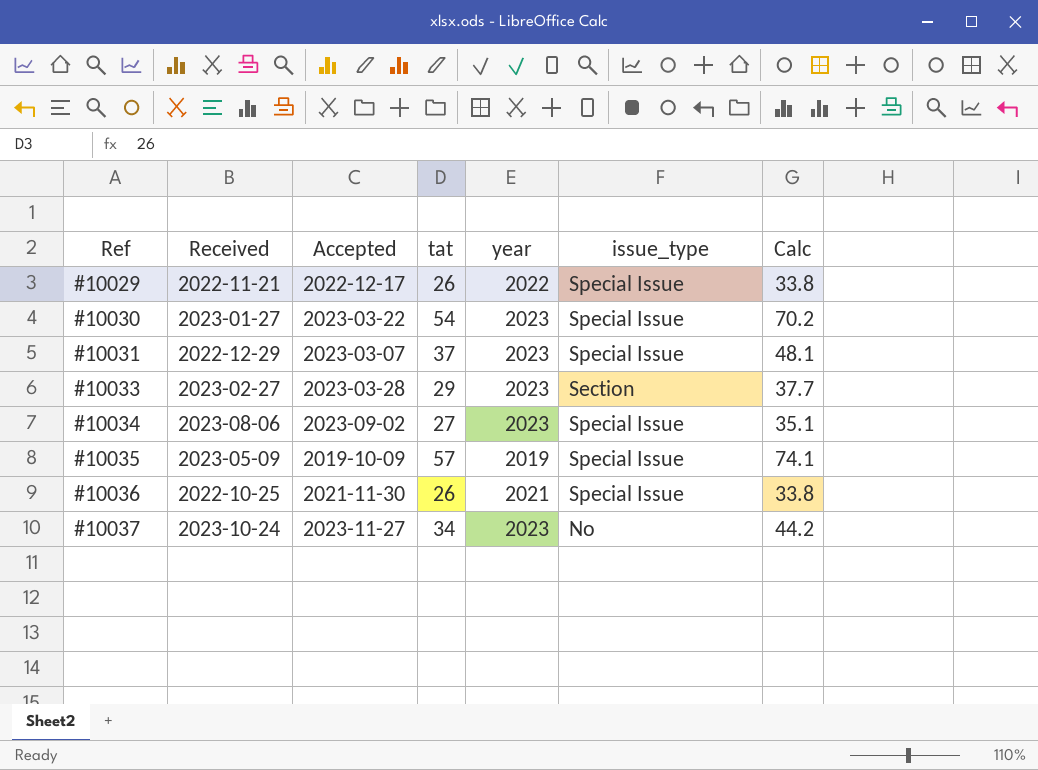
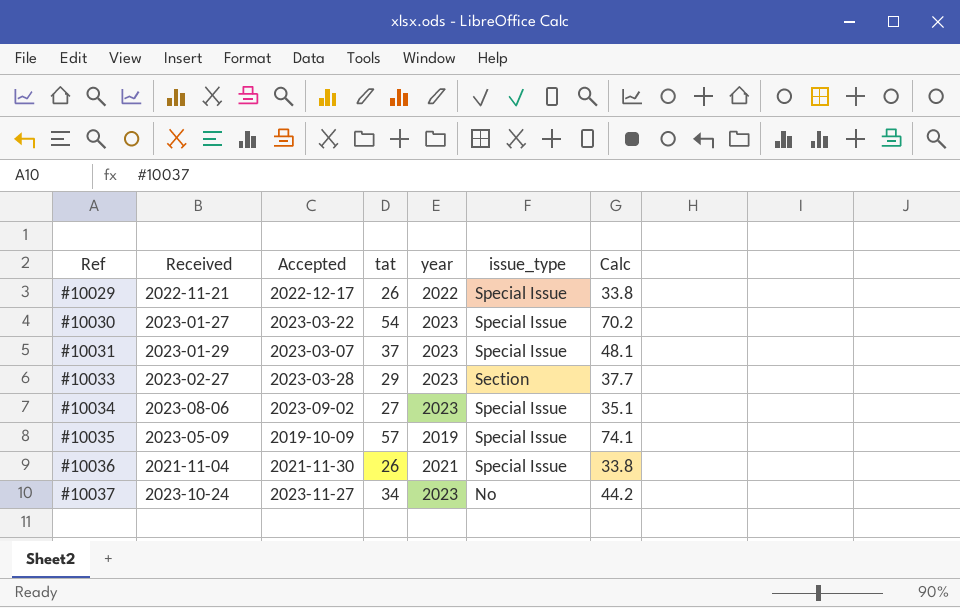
#10031 | Received: 2022-12-29 -> 2023-01-29
#10036 | Received: 2022-10-25 -> 2021-11-04

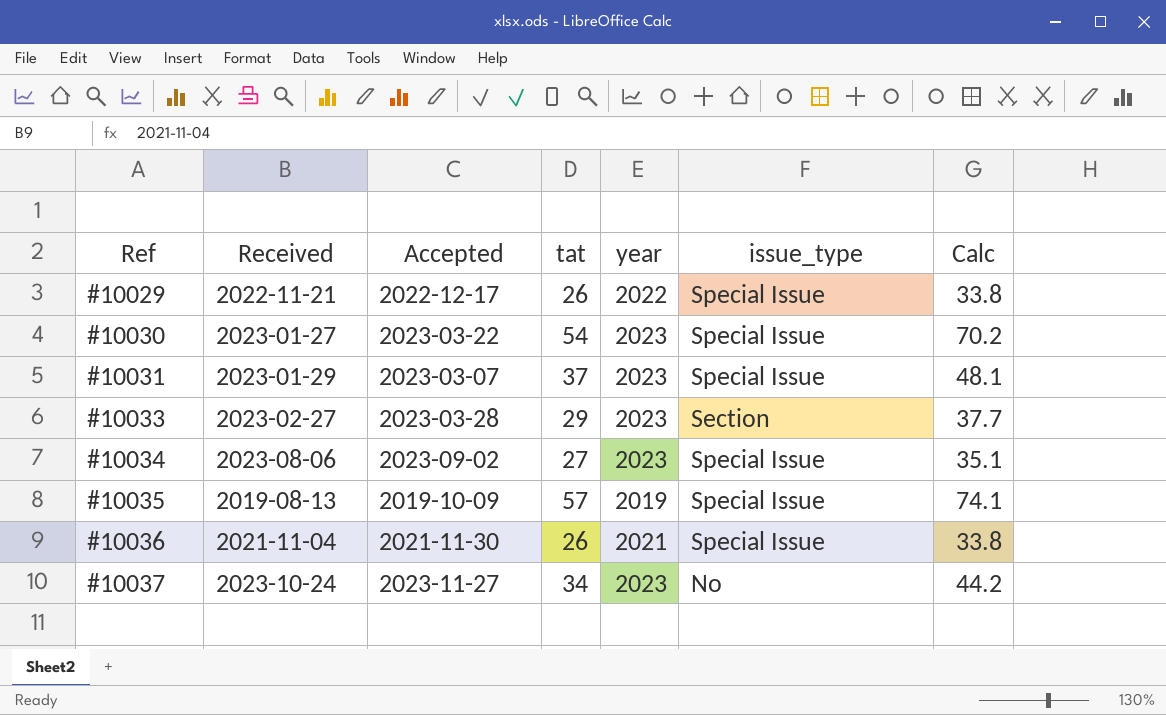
#10035 | Received: 2023-05-09 -> 2019-08-13

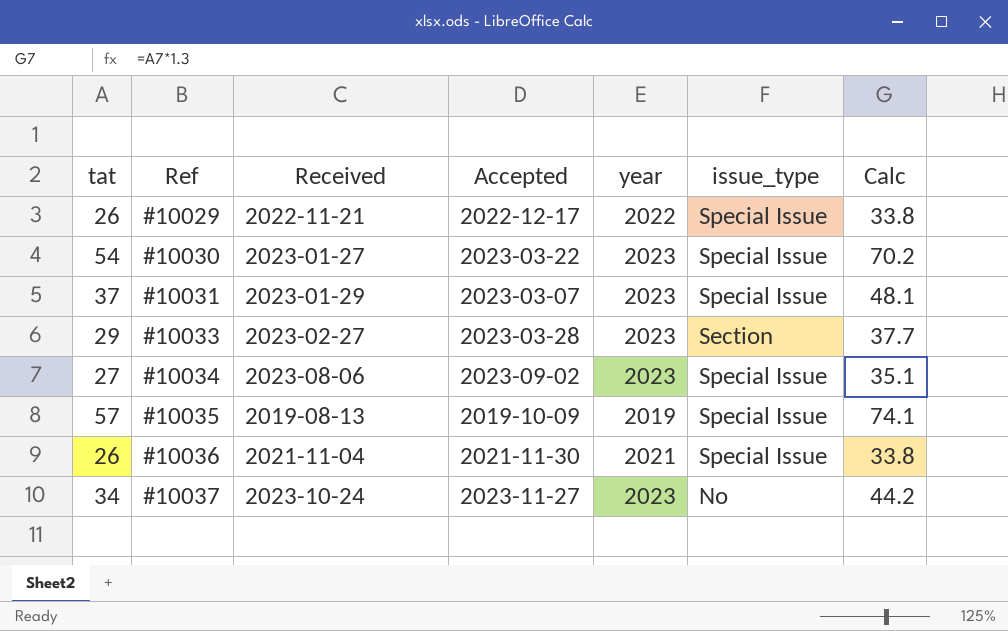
column tat | position: 4 -> 1

